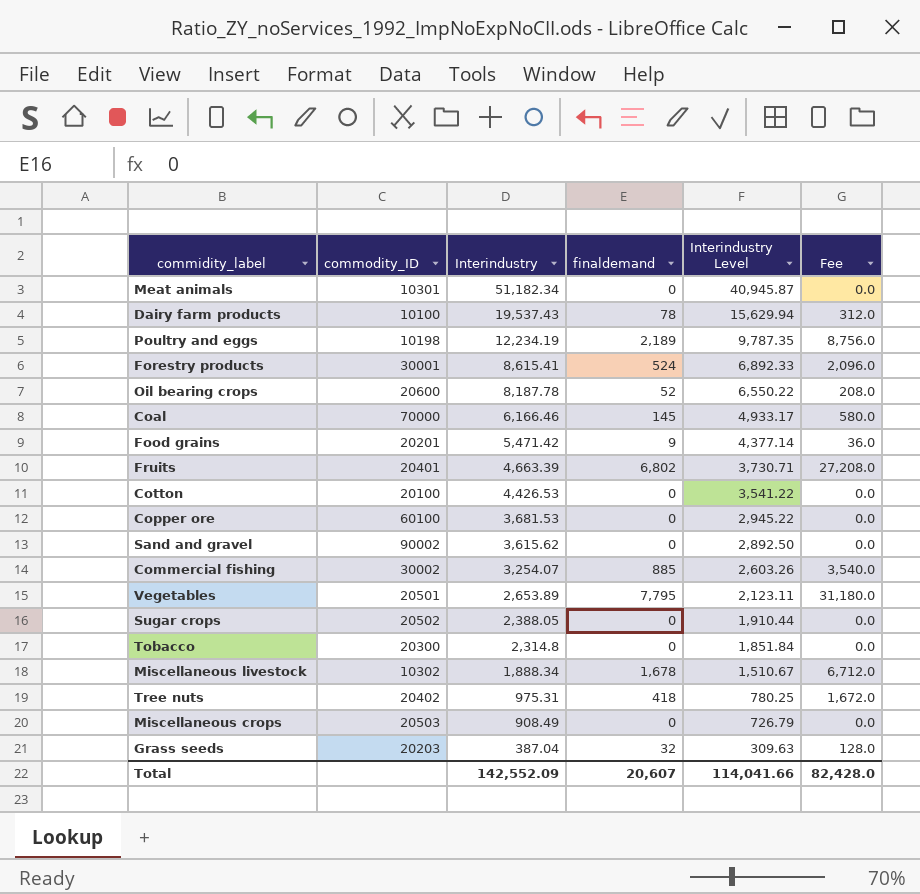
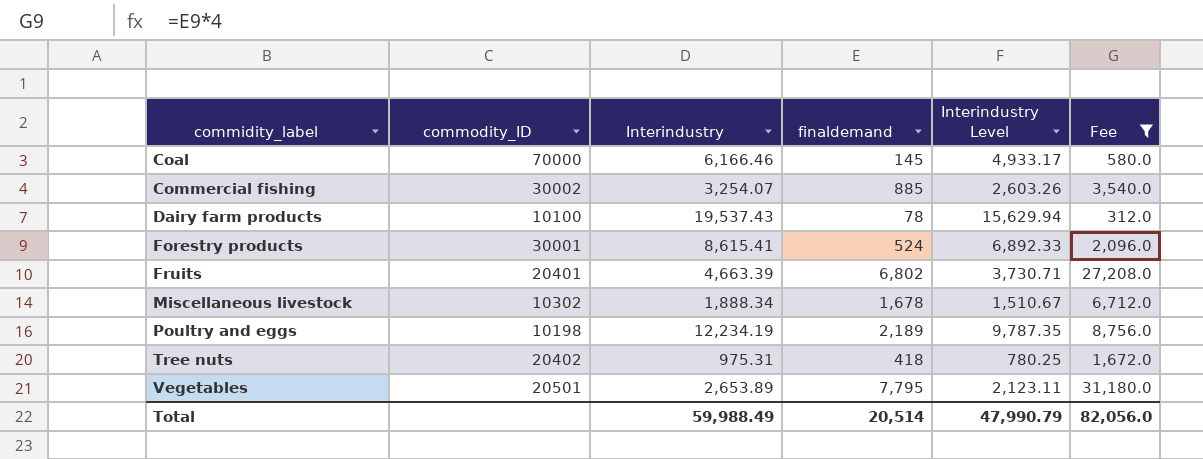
filter: none -> Fee >= 312.0
row order: Interindustry descending -> commidity_label ascending
Total | Interindustry: 142,552.09 -> 59,988.49
Total | finaldemand: 20,607 -> 20,514
Total | Interindustry Level: 114,041.66 -> 47,990.79
Total | Fee: 82,428.0 -> 82,056.0

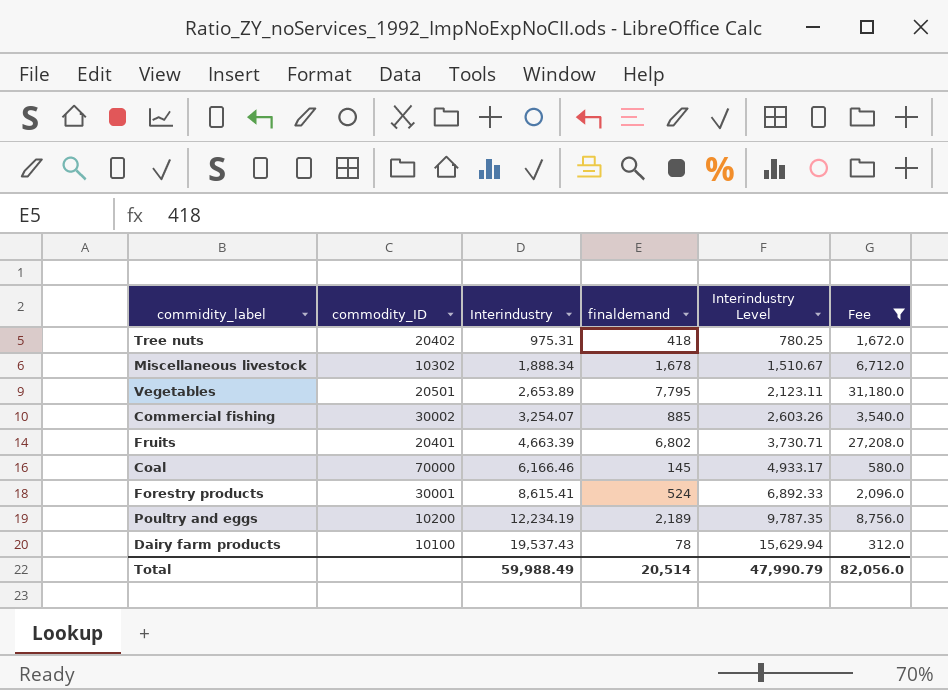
row order: commidity_label ascending -> Interindustry ascending
Poultry and eggs | commodity_ID: 10198 -> 10200

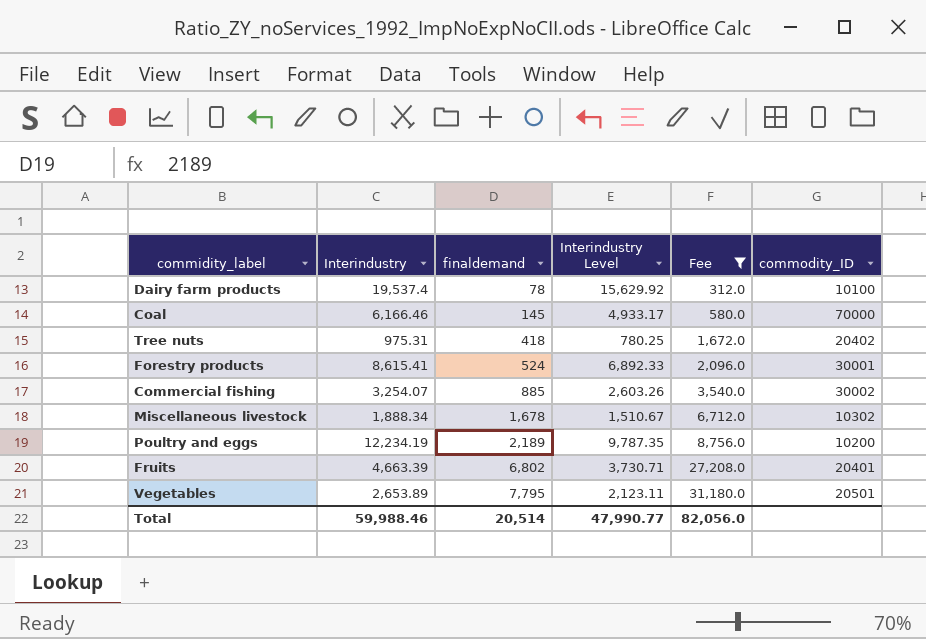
row order: Interindustry ascending -> finaldemand ascending
column commodity_ID | position: 2 -> 6
Dairy farm products | Interindustry: 19,537.43 -> 19,537.4
Dairy farm products | Interindustry Level: 15,629.94 -> 15,629.92
Total | Interindustry: 59,988.49 -> 59,988.46
Total | Interindustry Level: 47,990.79 -> 47,990.77

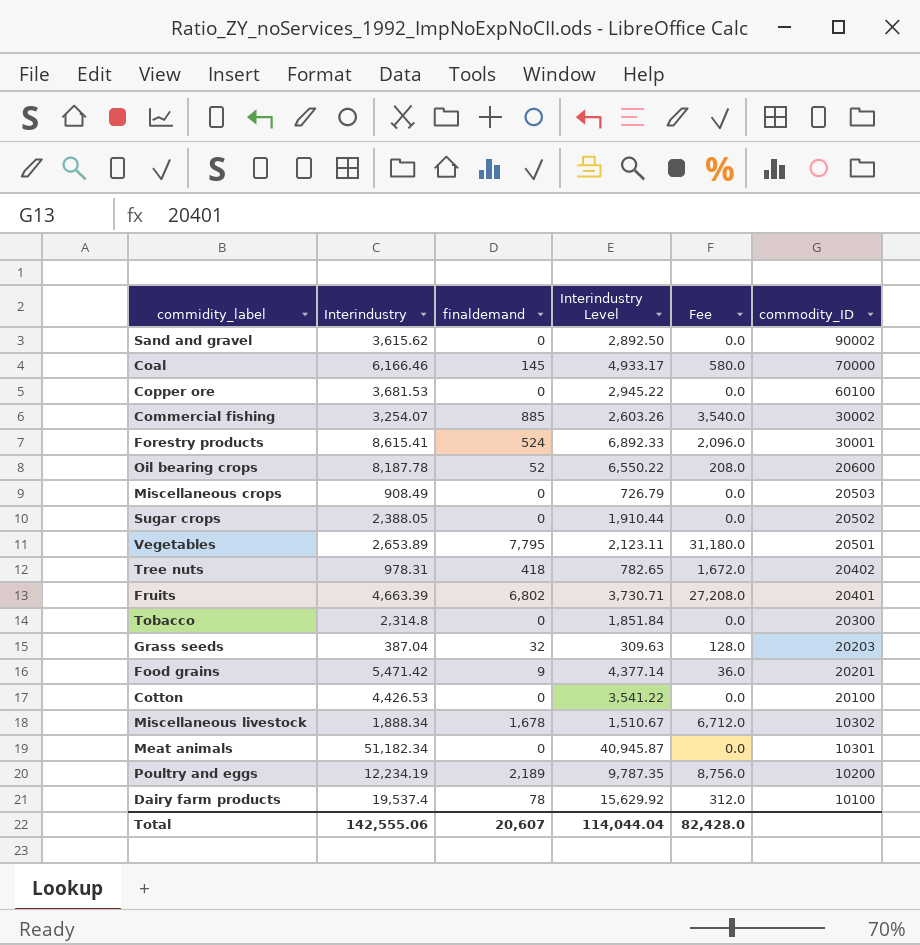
filter: Fee >= 312.0 -> none
row order: finaldemand ascending -> commodity_ID descending
Tree nuts | Interindustry: 975.31 -> 978.31
Tree nuts | Interindustry Level: 780.25 -> 782.65
Total | Interindustry: 59,988.46 -> 142,555.06
Total | finaldemand: 20,514 -> 20,607
Total | Interindustry Level: 47,990.77 -> 114,044.04
Total | Fee: 82,056.0 -> 82,428.0

